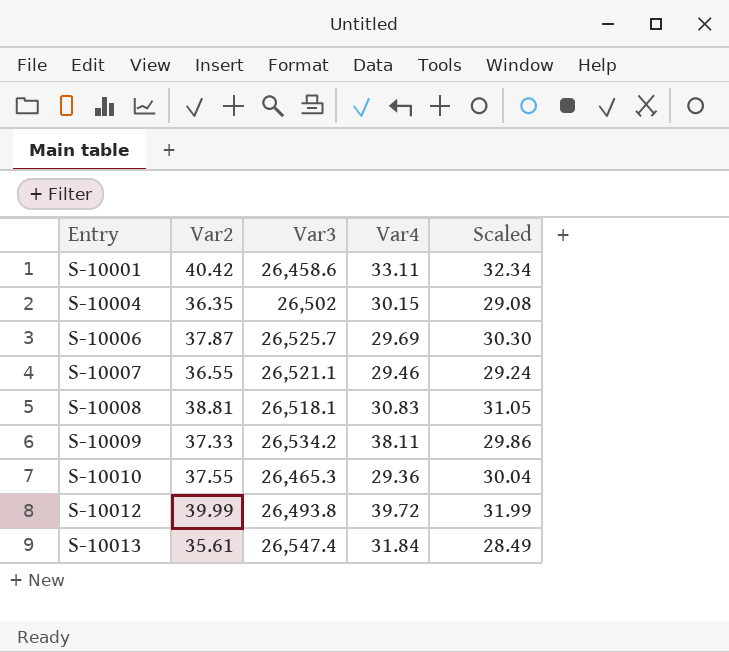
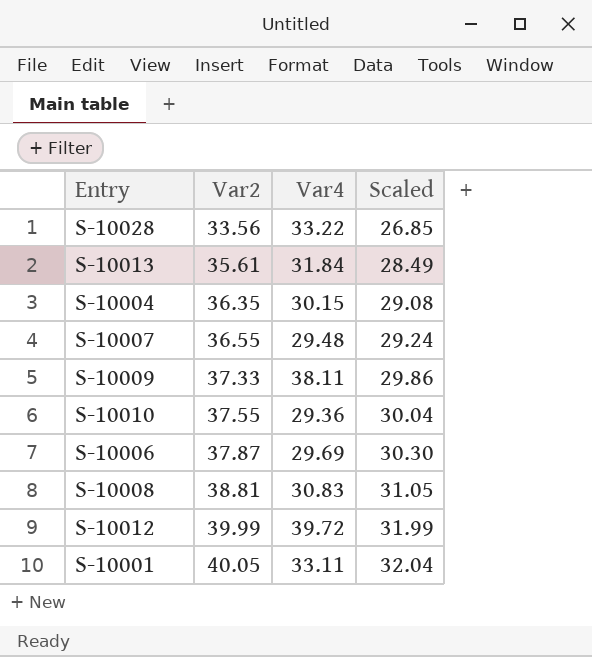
row order: Entry ascending -> Var2 ascending
column Var3 | position: 3 -> none
row S-10028: none -> 33.56 | 33.22 | 26.85
S-10007 | Var4: 29.46 -> 29.48
S-10001 | Var2: 40.42 -> 40.05
S-10001 | Scaled: 32.34 -> 32.04

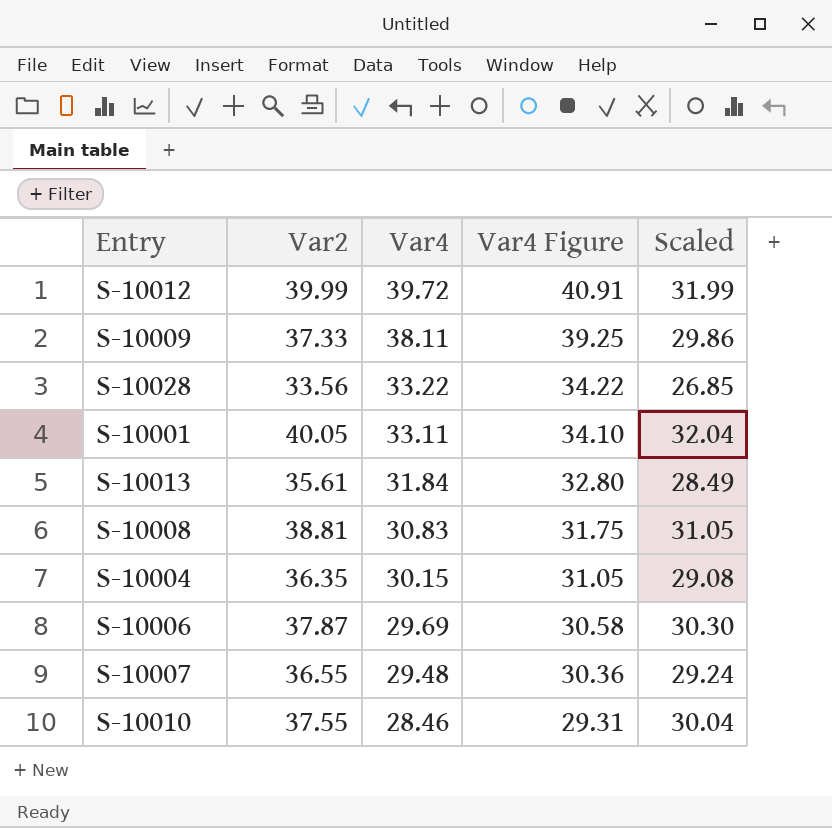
row order: Var2 ascending -> Var4 descending
column Var4 Figure | formula: none -> [Var4] * 1.03
S-10010 | Var4: 29.36 -> 28.46

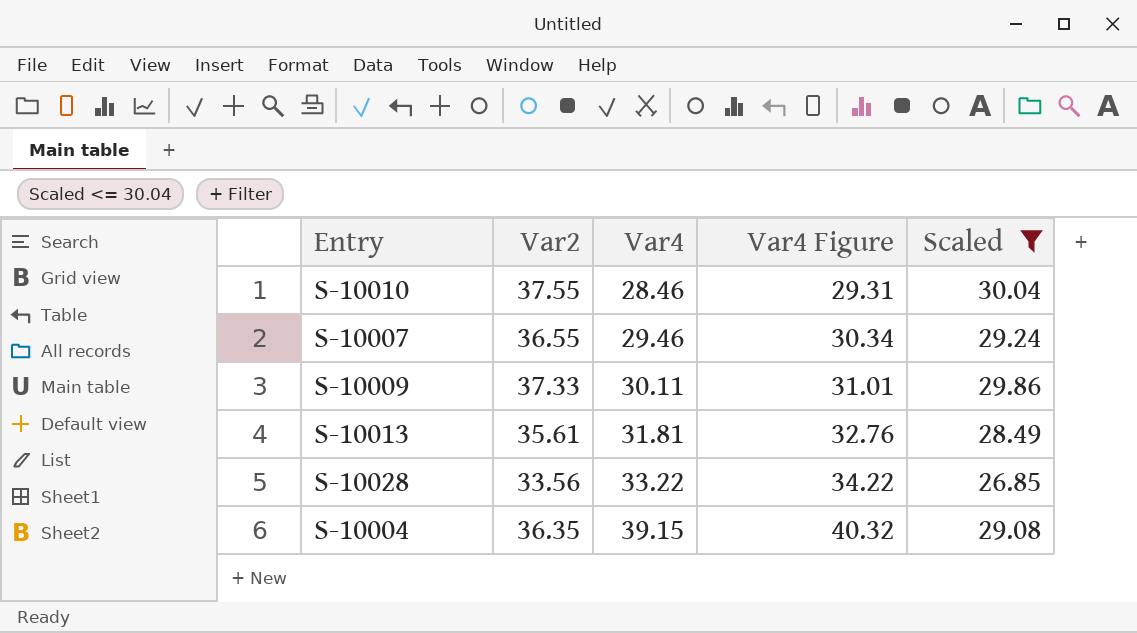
filter: none -> Scaled <= 30.04
row order: Var4 descending -> Var4 ascending
S-10007 | Var4: 29.48 -> 29.46
S-10007 | Var4 Figure: 30.36 -> 30.34
S-10009 | Var4: 38.11 -> 30.11
S-10009 | Var4 Figure: 39.25 -> 31.01
S-10013 | Var4: 31.84 -> 31.81
S-10013 | Var4 Figure: 32.80 -> 32.76
S-10004 | Var4: 30.15 -> 39.15
S-10004 | Var4 Figure: 31.05 -> 40.32

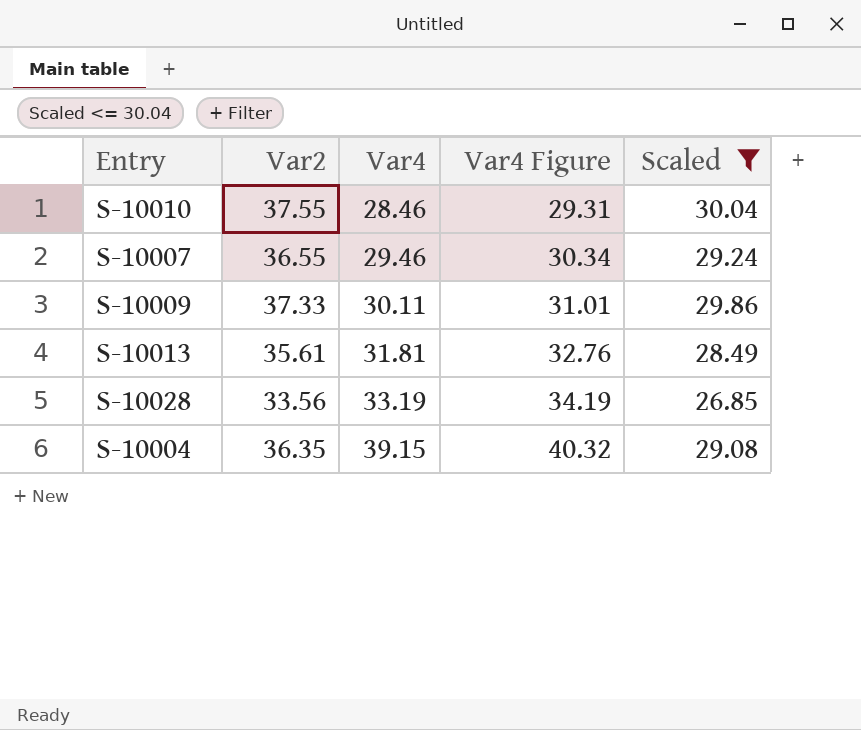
S-10028 | Var4: 33.22 -> 33.19
S-10028 | Var4 Figure: 34.22 -> 34.19

